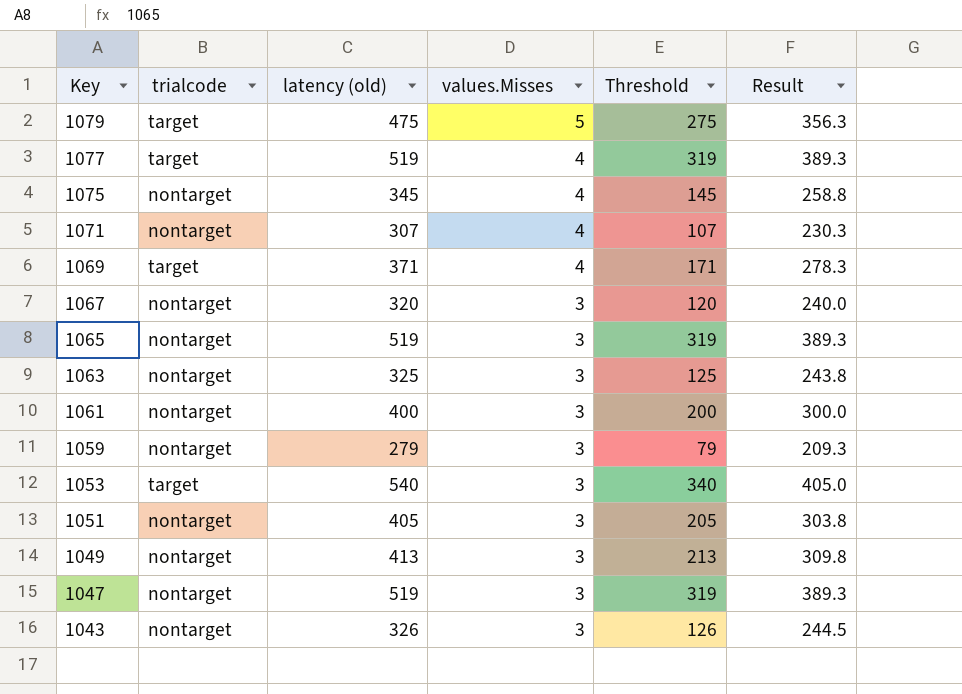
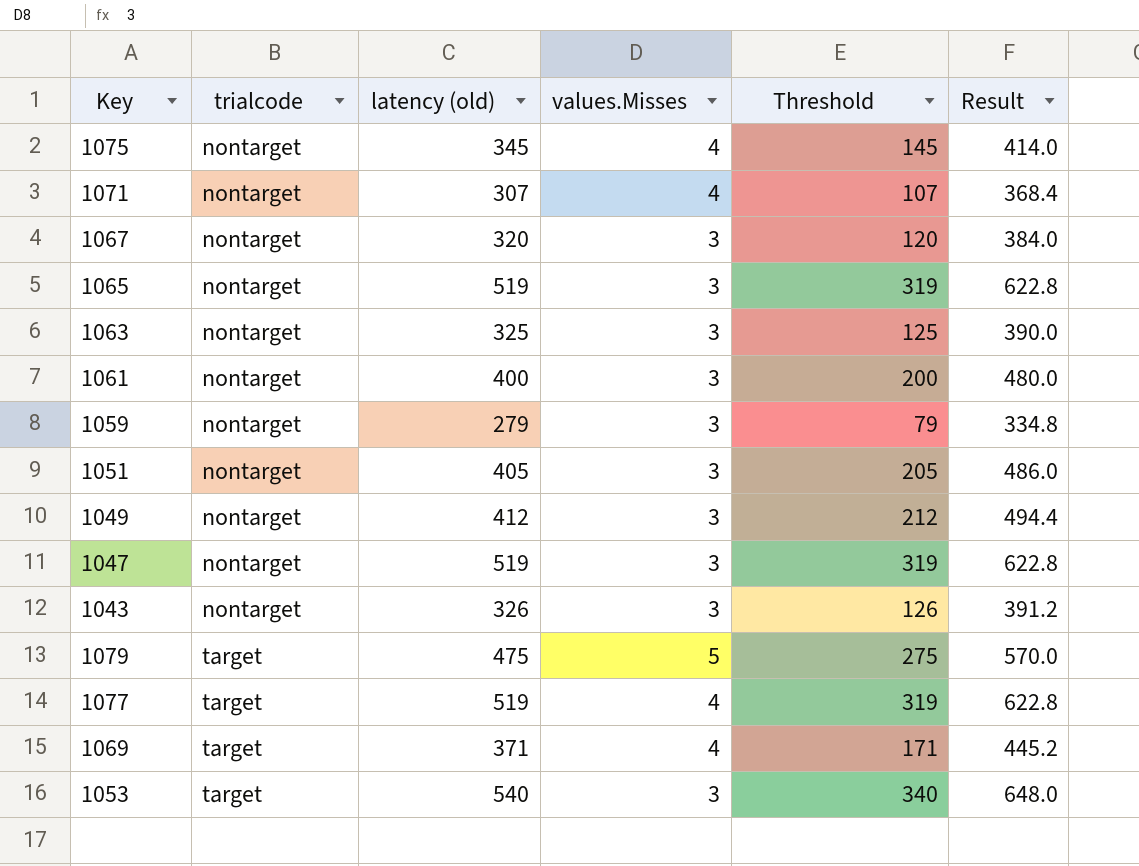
row order: Key descending -> trialcode ascending
column Result | formula: [latency (old)] * 0.75 -> [latency (old)] * 1.2
1049 | latency (old): 413 -> 412
1049 | Threshold: 213 -> 212

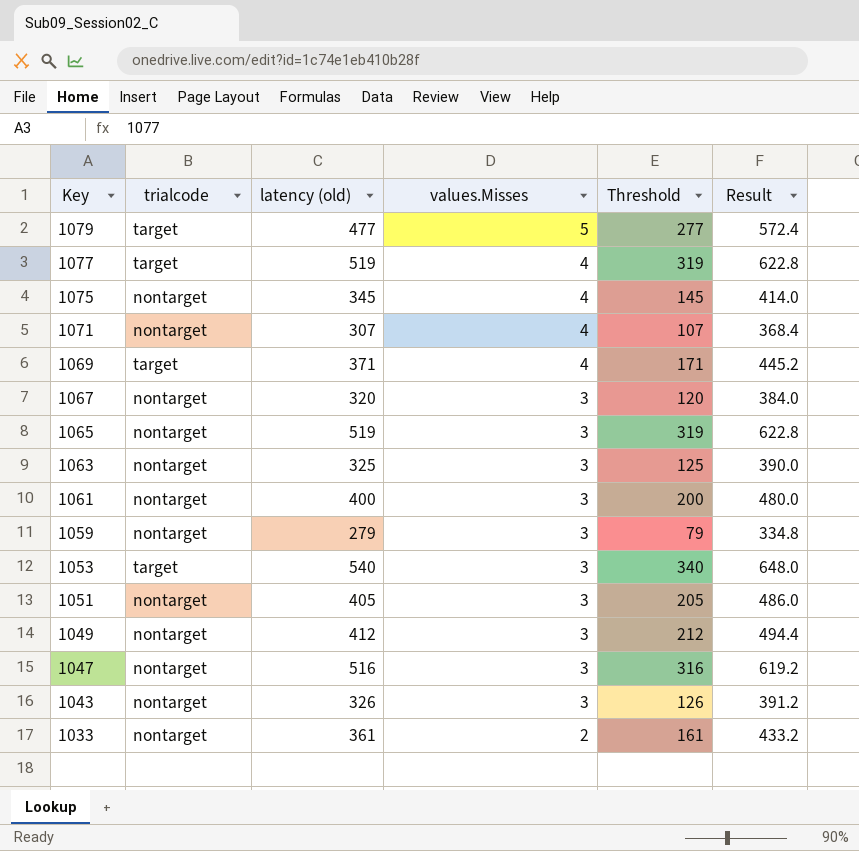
row order: trialcode ascending -> Key descending
1079 | latency (old): 475 -> 477
1079 | Threshold: 275 -> 277
1079 | Result: 570.0 -> 572.4
1047 | latency (old): 519 -> 516
1047 | Threshold: 319 -> 316
1047 | Result: 622.8 -> 619.2
row 1033: none -> nontarget | 361 | 2 | 161 | 433.2

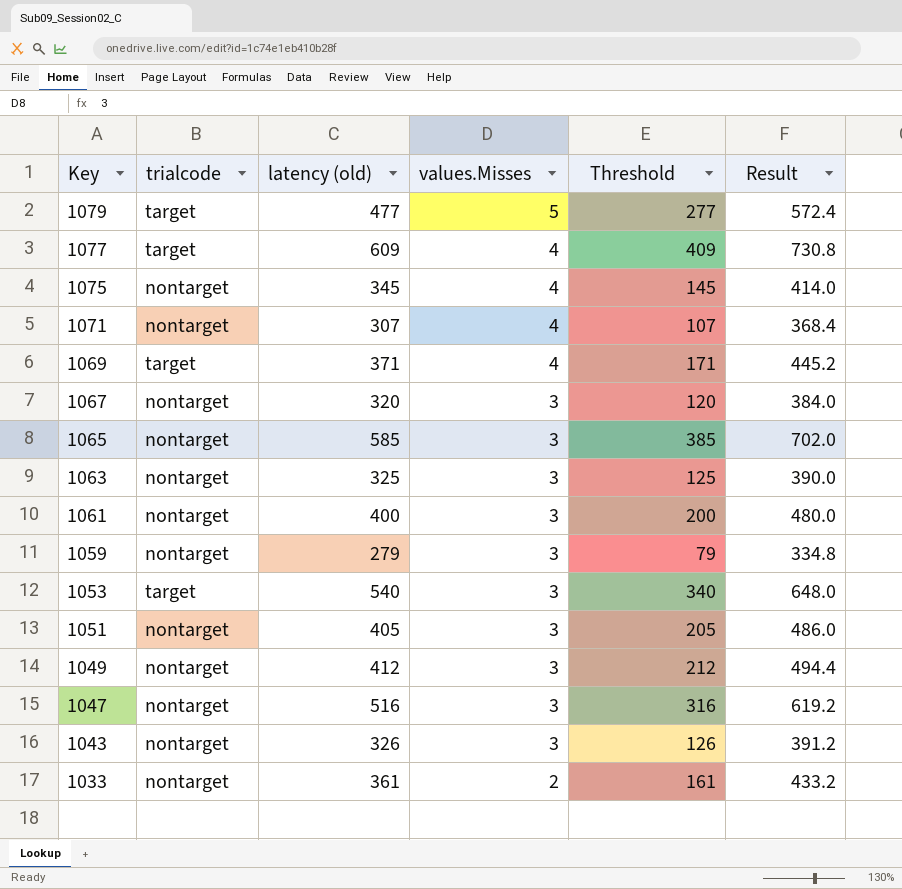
1077 | latency (old): 519 -> 609
1077 | Threshold: 319 -> 409
1077 | Result: 622.8 -> 730.8
1065 | latency (old): 519 -> 585
1065 | Threshold: 319 -> 385
1065 | Result: 622.8 -> 702.0

